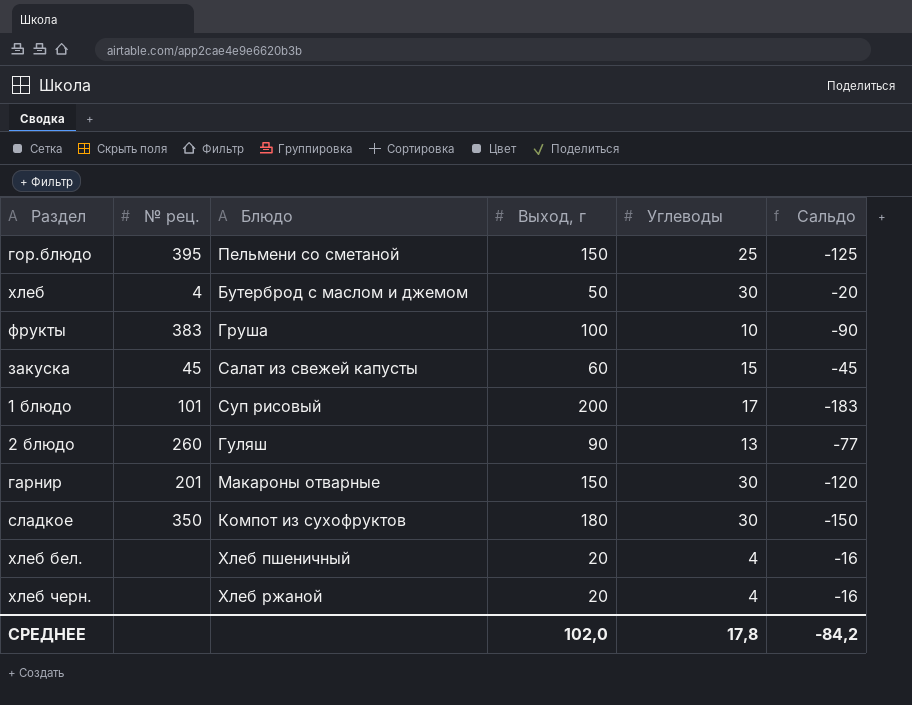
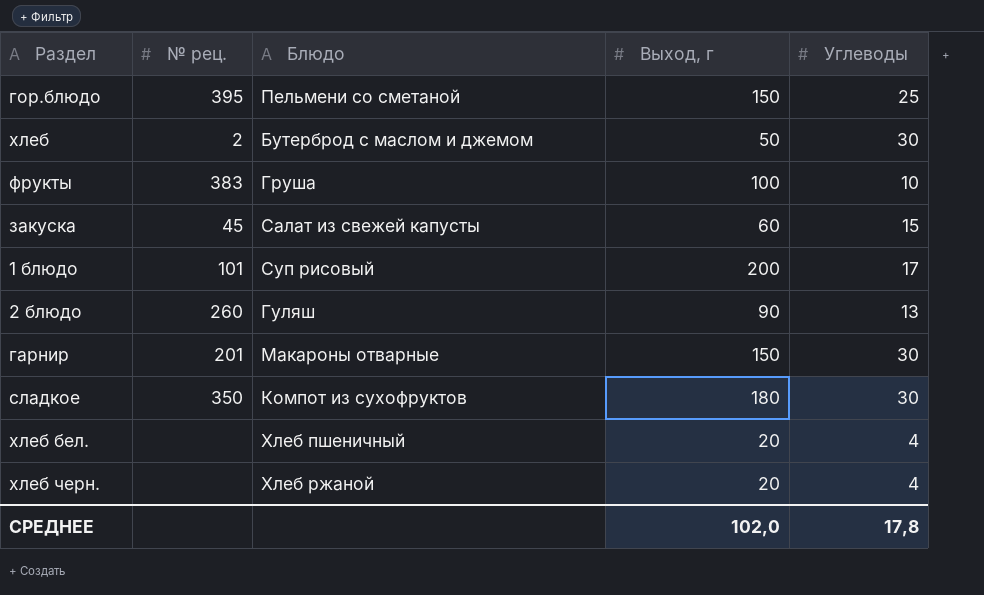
column Сальдо | formula: [Углеводы] - [Выход, г] -> none
хлеб | № рец.: 4 -> 2

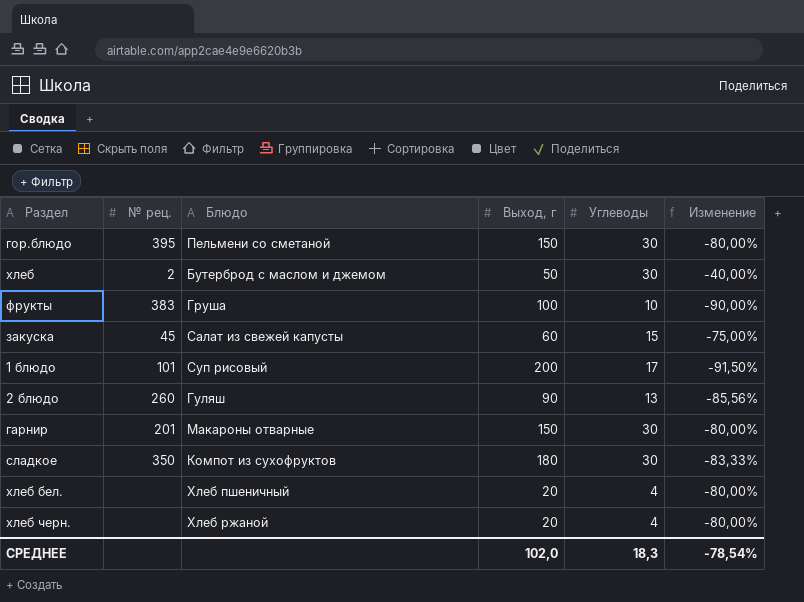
column Изменение | formula: none -> ([Углеводы] - [Выход, г]) / [Выход, г]
гор.блюдо | Углеводы: 25 -> 30
СРЕДНЕЕ | Углеводы: 17,8 -> 18,3

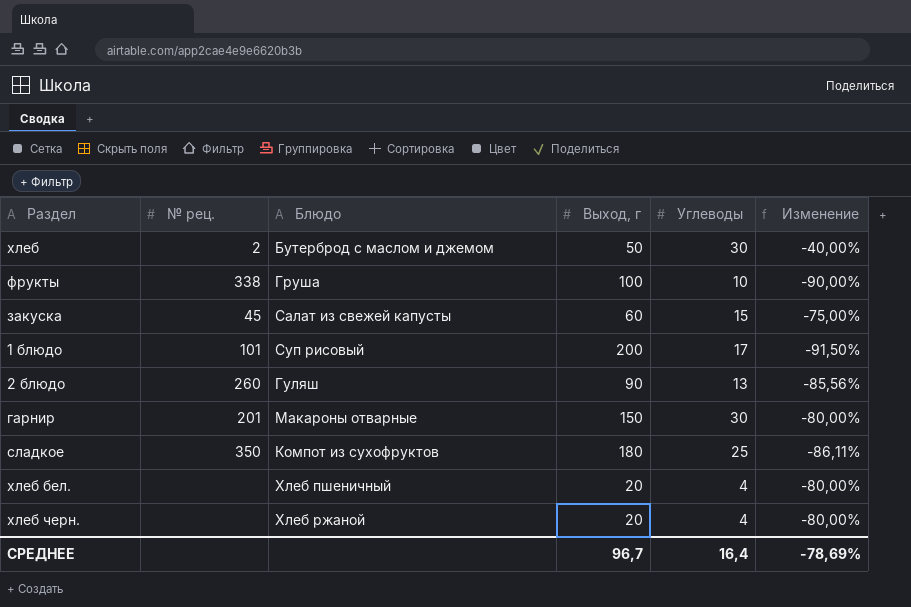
row гор.блюдо: 395 | Пельмени со сметаной | 150 | 30 | -80,00% -> none
фрукты | № рец.: 383 -> 338
сладкое | Углеводы: 30 -> 25
сладкое | Изменение: -83,33% -> -86,11%
СРЕДНЕЕ | Выход, г: 102,0 -> 96,7
СРЕДНЕЕ | Углеводы: 18,3 -> 16,4
СРЕДНЕЕ | Изменение: -78,54% -> -78,69%

